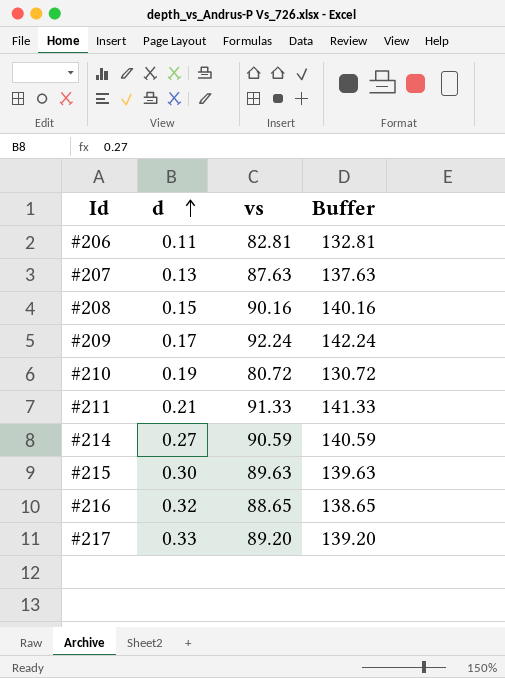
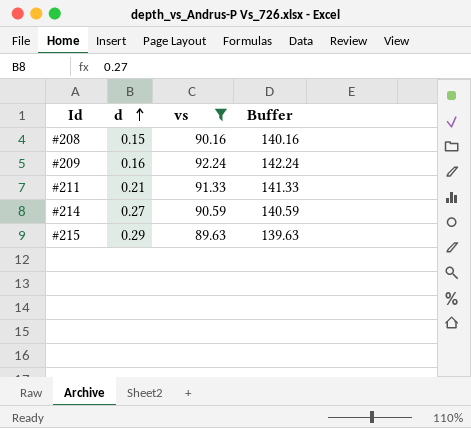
filter: none -> vs >= 89.63
#209 | d: 0.17 -> 0.16
#215 | d: 0.30 -> 0.29

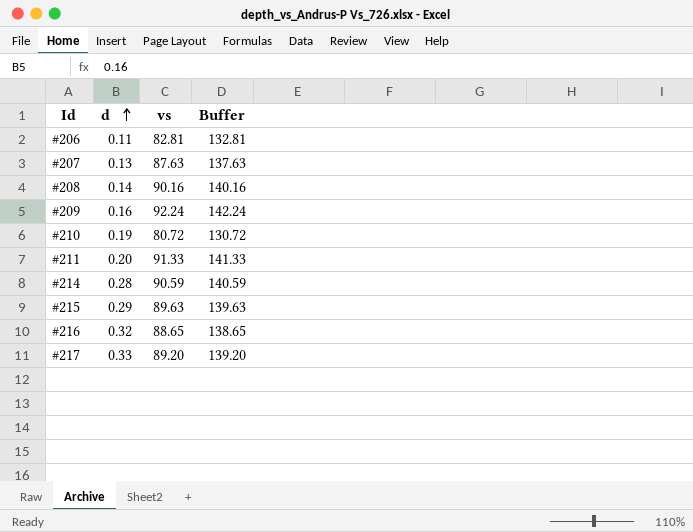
filter: vs >= 89.63 -> none
#208 | d: 0.15 -> 0.14
#211 | d: 0.21 -> 0.20
#214 | d: 0.27 -> 0.28

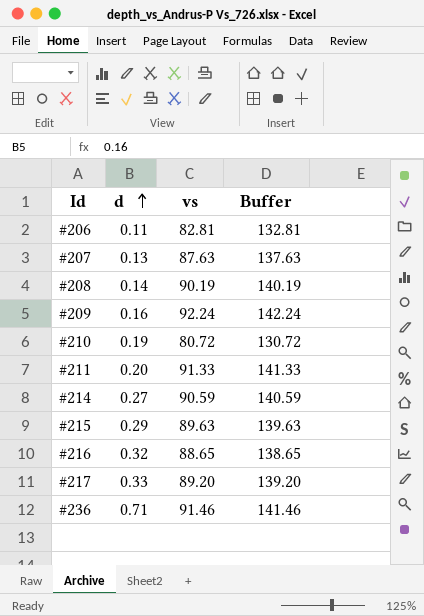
#208 | vs: 90.16 -> 90.19
#208 | Buffer: 140.16 -> 140.19
#214 | d: 0.28 -> 0.27
row #236: none -> 0.71 | 91.46 | 141.46

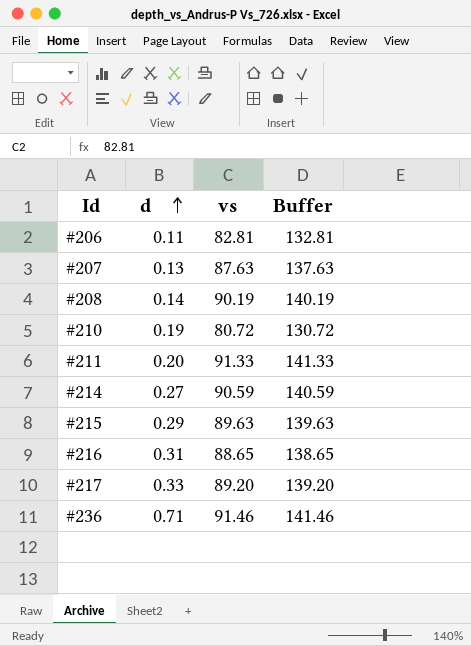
row #209: 0.16 | 92.24 | 142.24 -> none
#216 | d: 0.32 -> 0.31

